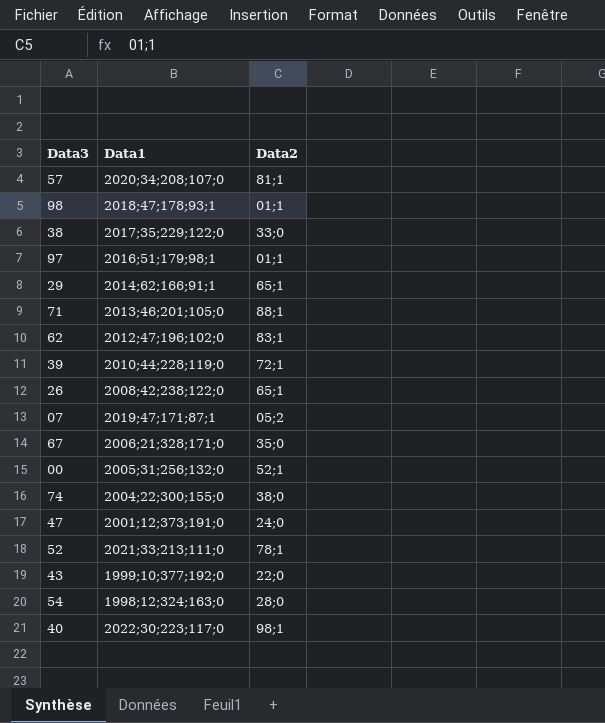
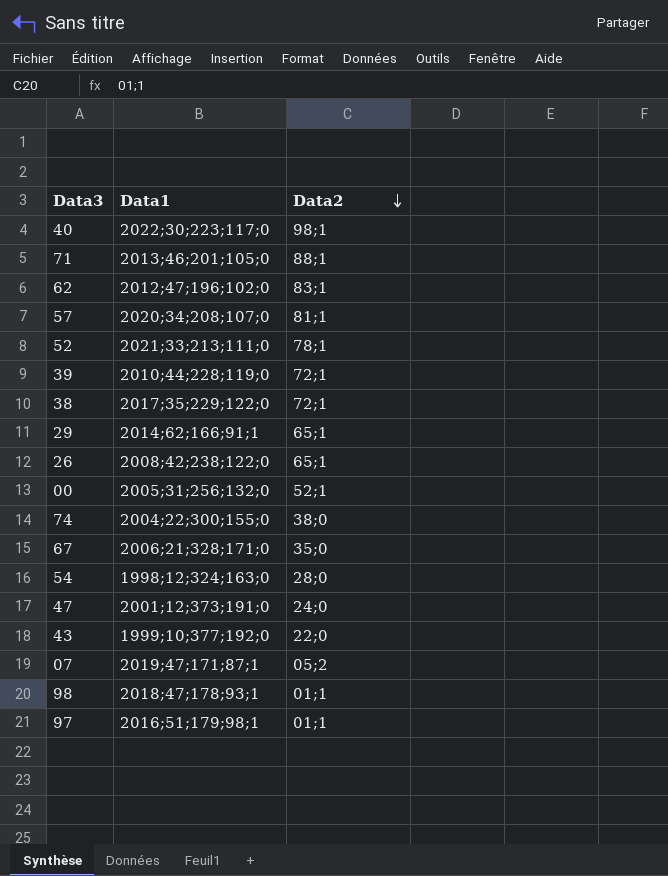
row order: none -> Data2 descending
38 | Data2: 33;0 -> 72;1

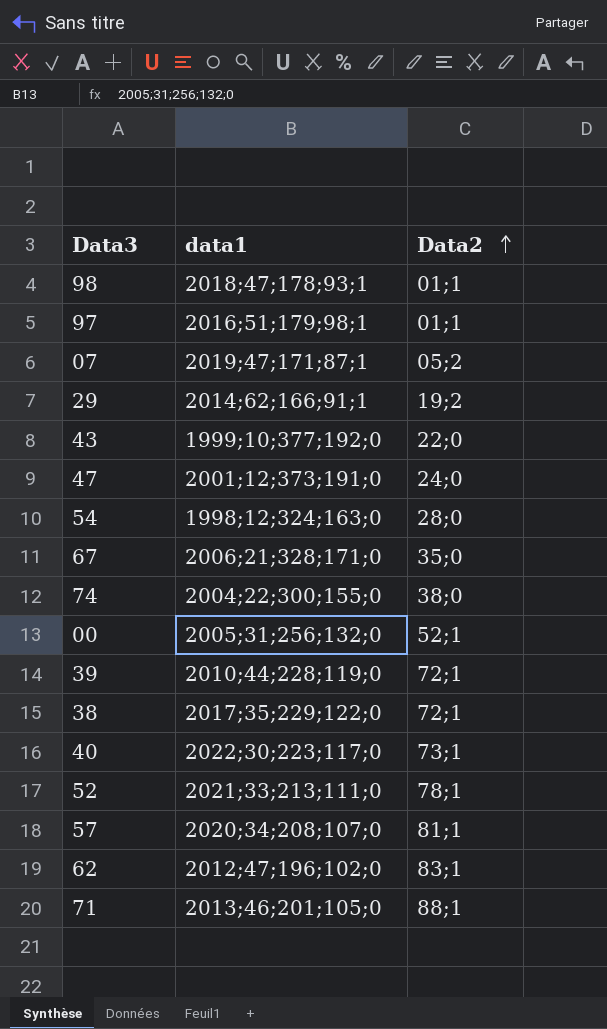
row order: Data2 descending -> Data2 ascending
column name: Data1 -> data1
row 26: 2008;42;238;122;0 | 65;1 -> none
29 | Data2: 65;1 -> 19;2
40 | Data2: 98;1 -> 73;1

